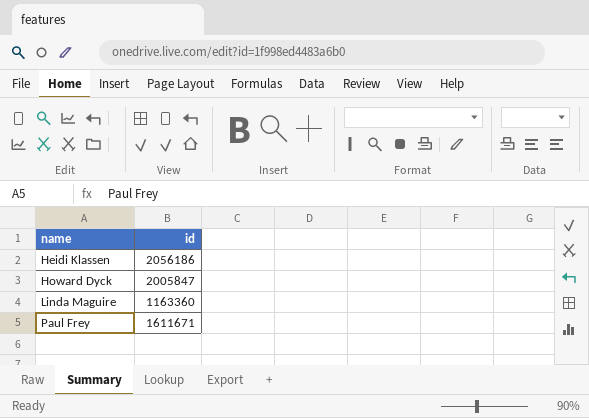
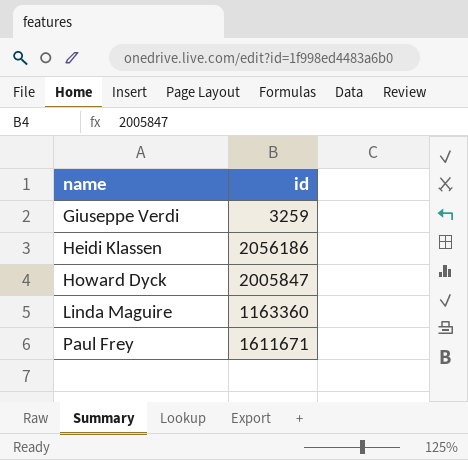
row Giuseppe Verdi: none -> 3259

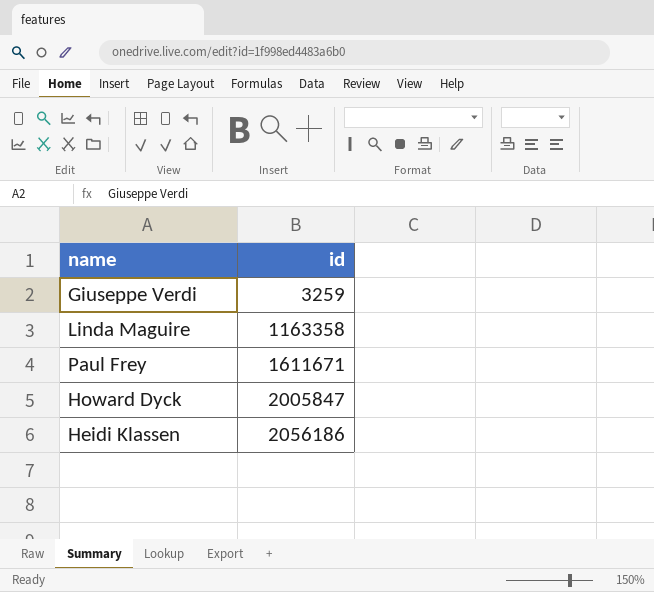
row order: name ascending -> id ascending
Linda Maguire | id: 1163360 -> 1163358

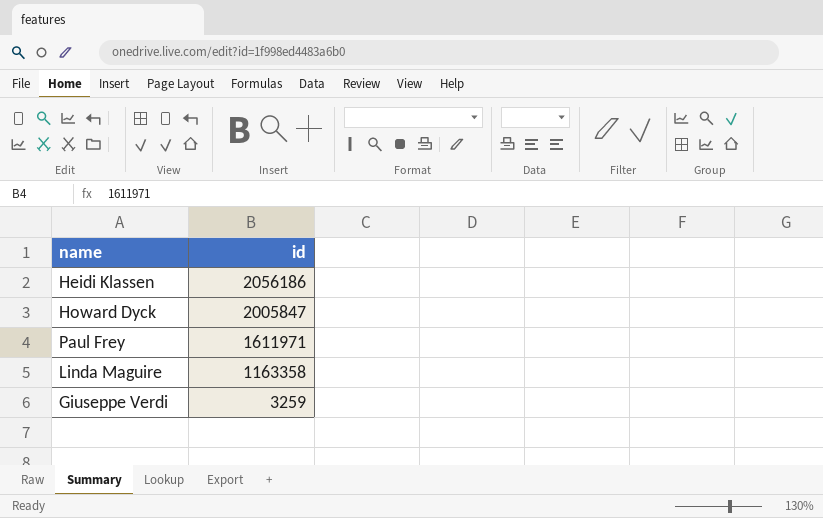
row order: id ascending -> id descending
Paul Frey | id: 1611671 -> 1611971

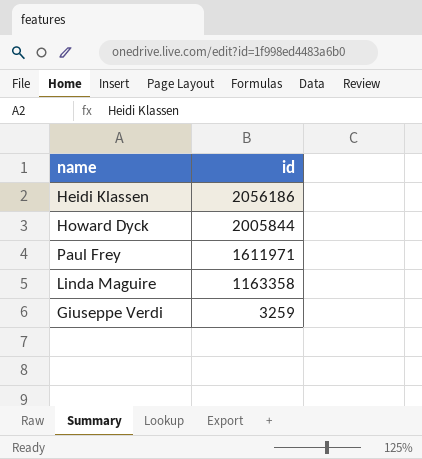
Howard Dyck | id: 2005847 -> 2005844

